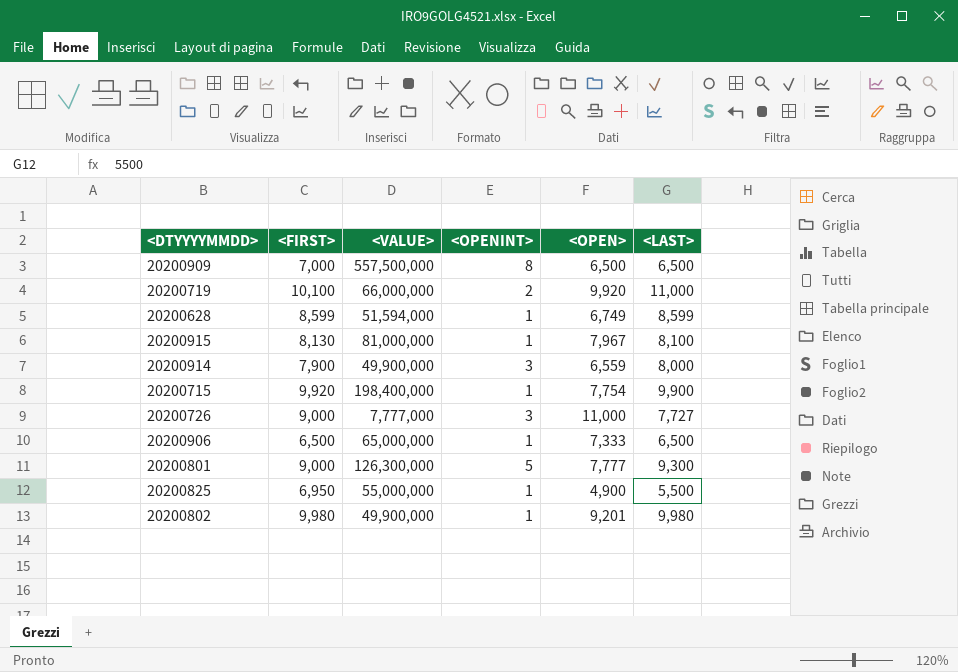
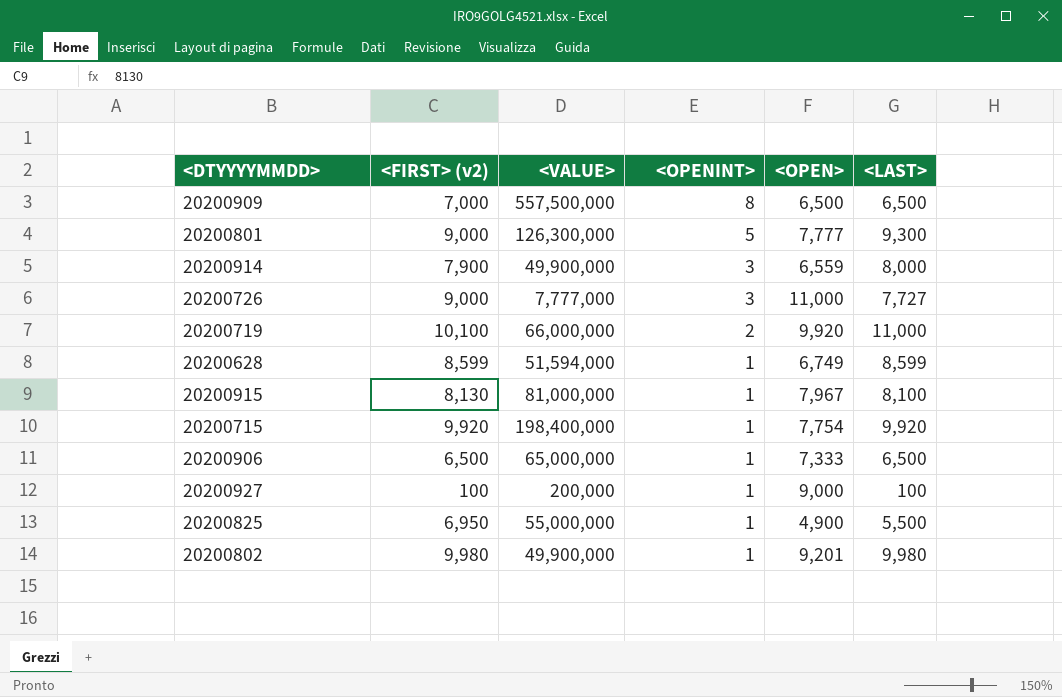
row order: none -> <OPENINT> descending
column name: <FIRST> -> <FIRST> (v2)
20200715 | <LAST>: 9,900 -> 9,920
row 20200927: none -> 100 | 200,000 | 1 | 9,000 | 100

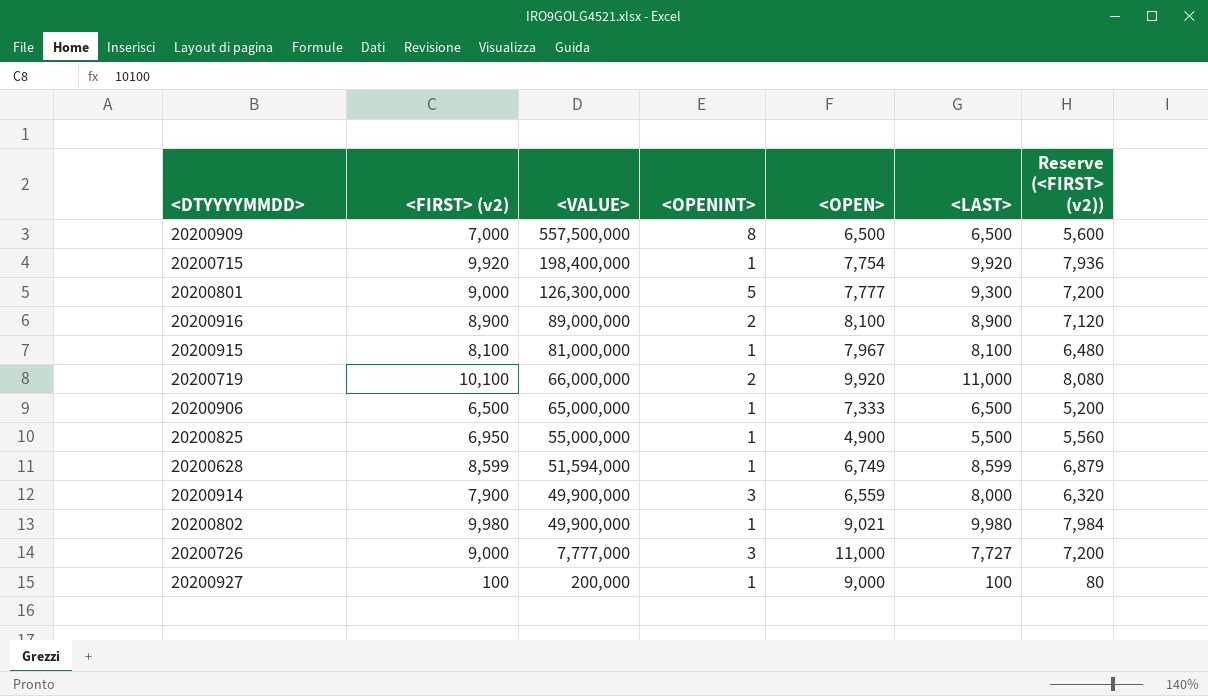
row order: <OPENINT> descending -> <VALUE> descending
column Reserve (<FIRST> (v2)) | formula: none -> [<FIRST> (v2)] * 0.8
row 20200916: none -> 8,900 | 89,000,000 | 2 | 8,100 | 8,900 | 7,120
20200915 | <FIRST> (v2): 8,130 -> 8,100
20200802 | <OPEN>: 9,201 -> 9,021

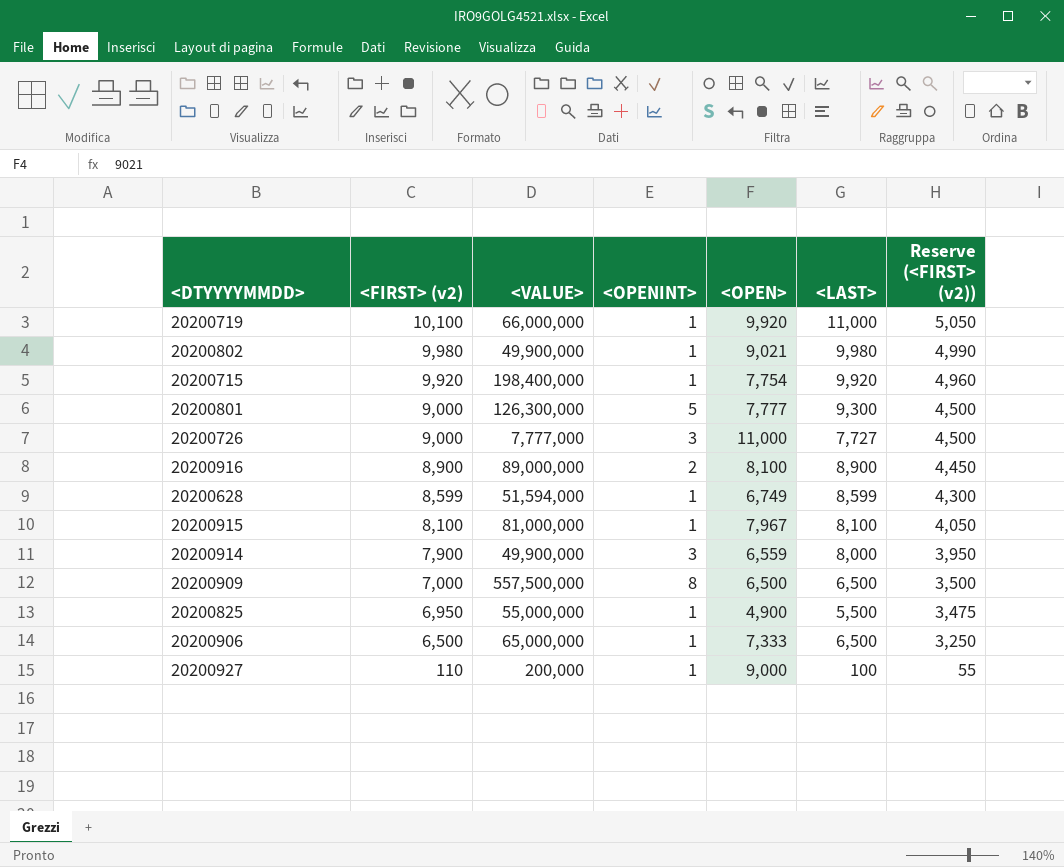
row order: <VALUE> descending -> <FIRST> (v2) descending
column Reserve (<FIRST> (v2)) | formula: [<FIRST> (v2)] * 0.8 -> [<FIRST> (v2)] * 0.5
20200719 | <OPENINT>: 2 -> 1
20200927 | <FIRST> (v2): 100 -> 110

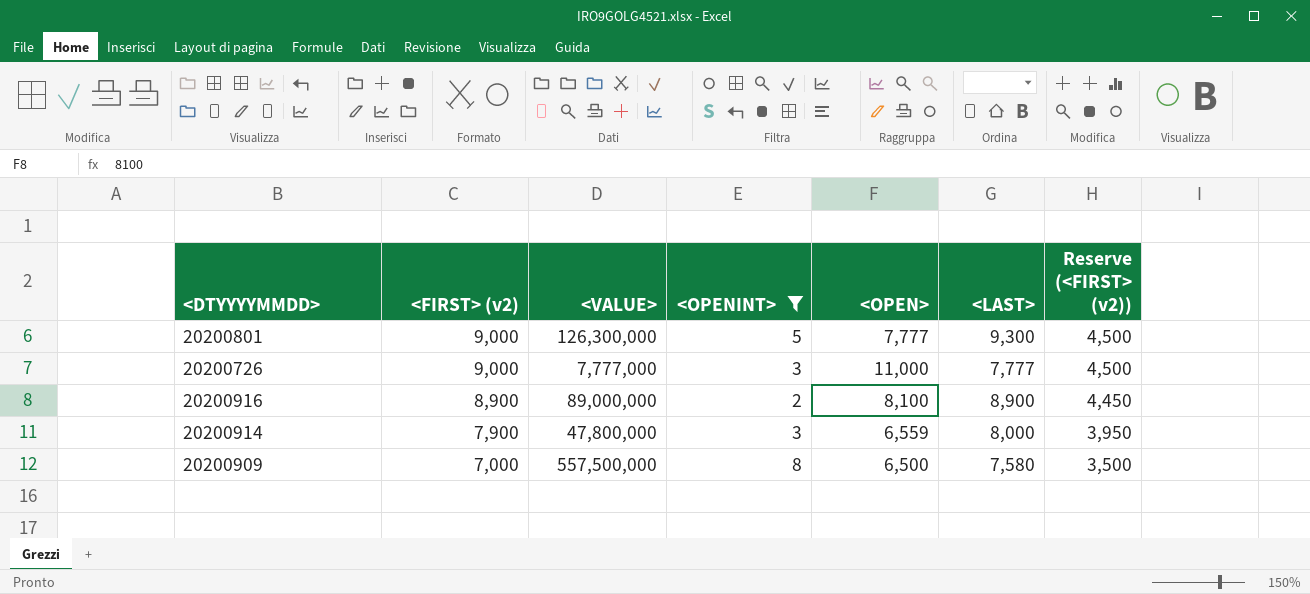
filter: none -> <OPENINT> != 1
20200726 | <LAST>: 7,727 -> 7,777
20200914 | <VALUE>: 49,900,000 -> 47,800,000
20200909 | <LAST>: 6,500 -> 7,580

